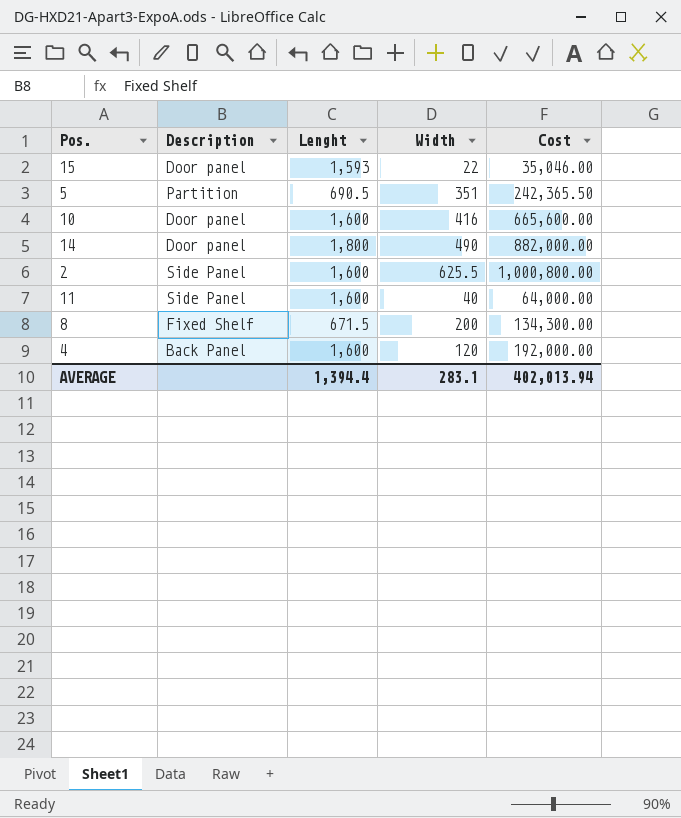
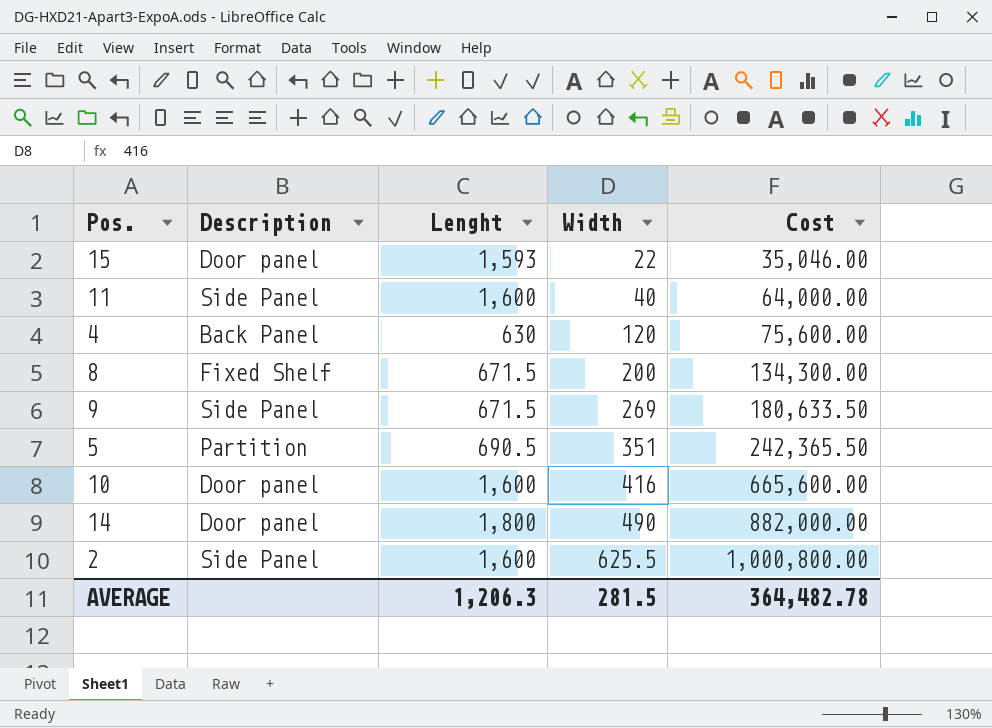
row order: none -> Width ascending
4 | Lenght: 1,600 -> 630
4 | Cost: 192,000.00 -> 75,600.00
row 9: none -> Side Panel | 671.5 | 269 | 180,633.50
AVERAGE | Lenght: 1,394.4 -> 1,206.3
AVERAGE | Width: 283.1 -> 281.5
AVERAGE | Cost: 402,013.94 -> 364,482.78

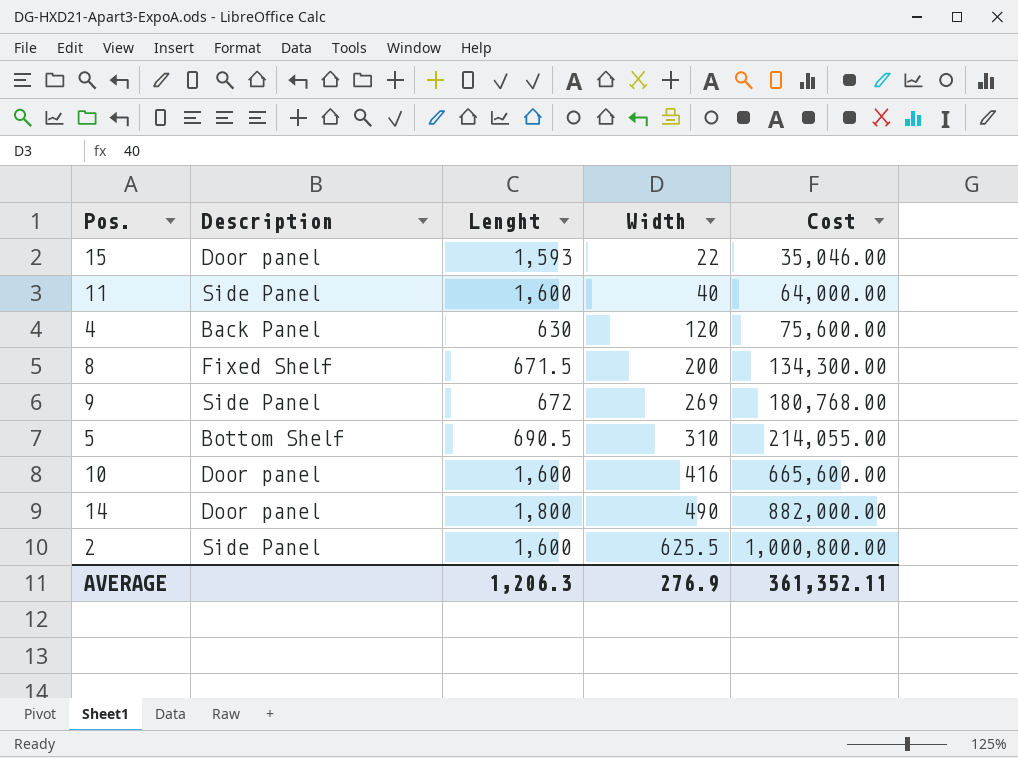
9 | Lenght: 671.5 -> 672
9 | Cost: 180,633.50 -> 180,768.00
5 | Description: Partition -> Bottom Shelf
5 | Width: 351 -> 310
5 | Cost: 242,365.50 -> 214,055.00
AVERAGE | Width: 281.5 -> 276.9
AVERAGE | Cost: 364,482.78 -> 361,352.11

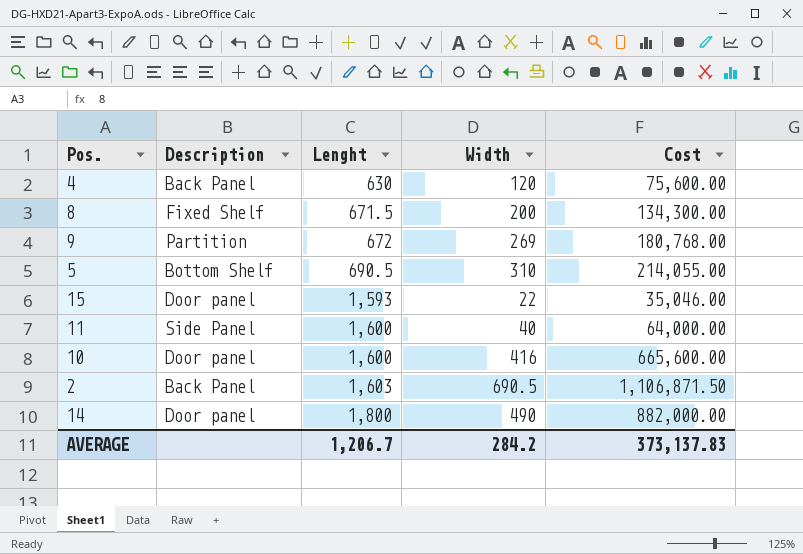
row order: Width ascending -> Lenght ascending
9 | Description: Side Panel -> Partition
2 | Description: Side Panel -> Back Panel
2 | Lenght: 1,600 -> 1,603
2 | Width: 625.5 -> 690.5
2 | Cost: 1,000,800.00 -> 1,106,871.50
AVERAGE | Lenght: 1,206.3 -> 1,206.7
AVERAGE | Width: 276.9 -> 284.2
AVERAGE | Cost: 361,352.11 -> 373,137.83

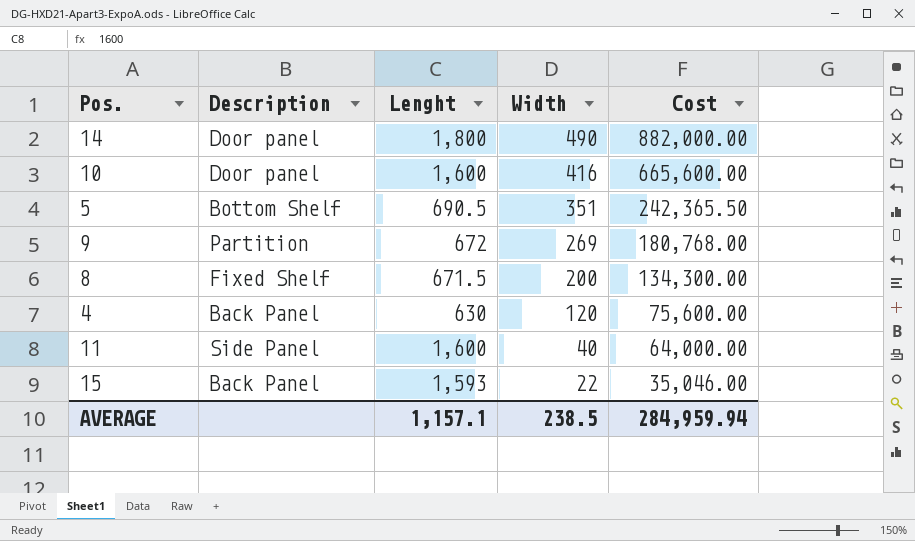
row order: Lenght ascending -> Width descending
row 2: Back Panel | 1,603 | 690.5 | 1,106,871.50 -> none
5 | Width: 310 -> 351
5 | Cost: 214,055.00 -> 242,365.50
15 | Description: Door panel -> Back Panel
AVERAGE | Lenght: 1,206.7 -> 1,157.1
AVERAGE | Width: 284.2 -> 238.5
AVERAGE | Cost: 373,137.83 -> 284,959.94

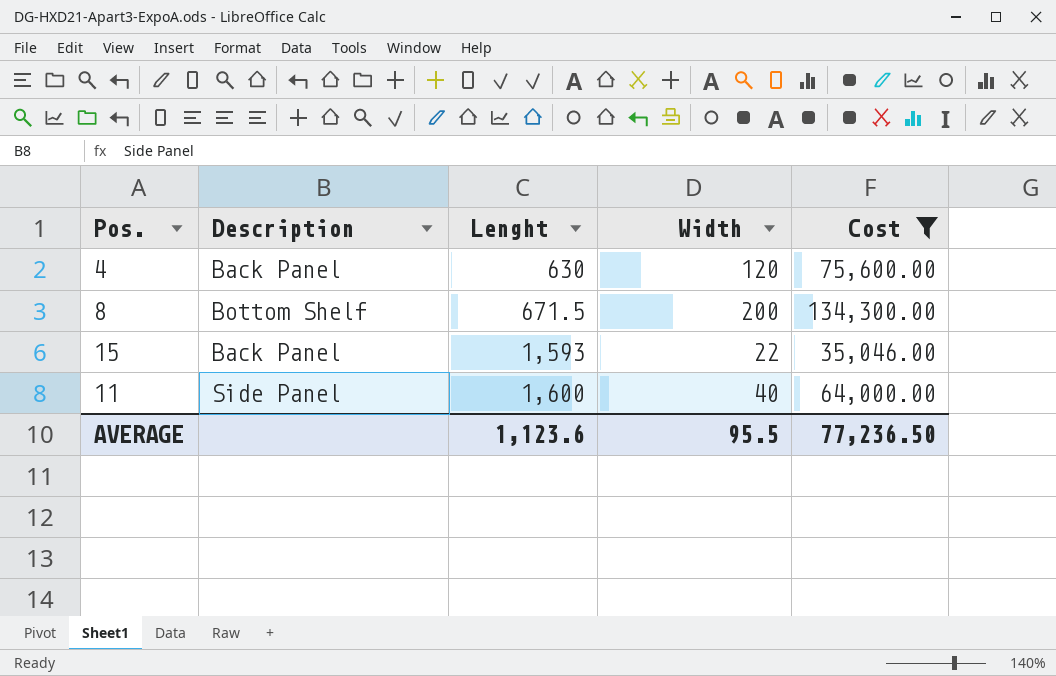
filter: none -> Cost <= 134,300.00
row order: Width descending -> Lenght ascending
8 | Description: Fixed Shelf -> Bottom Shelf
AVERAGE | Lenght: 1,157.1 -> 1,123.6
AVERAGE | Width: 238.5 -> 95.5
AVERAGE | Cost: 284,959.94 -> 77,236.50

